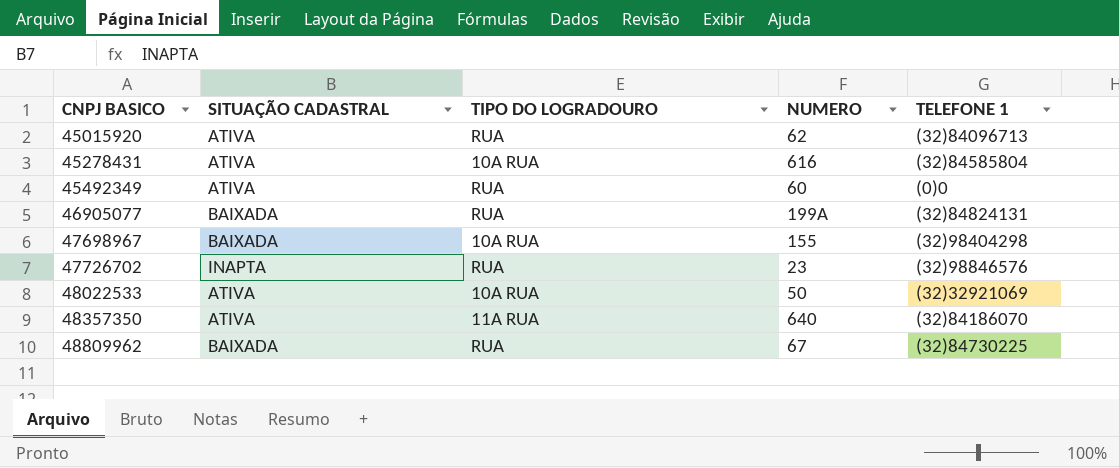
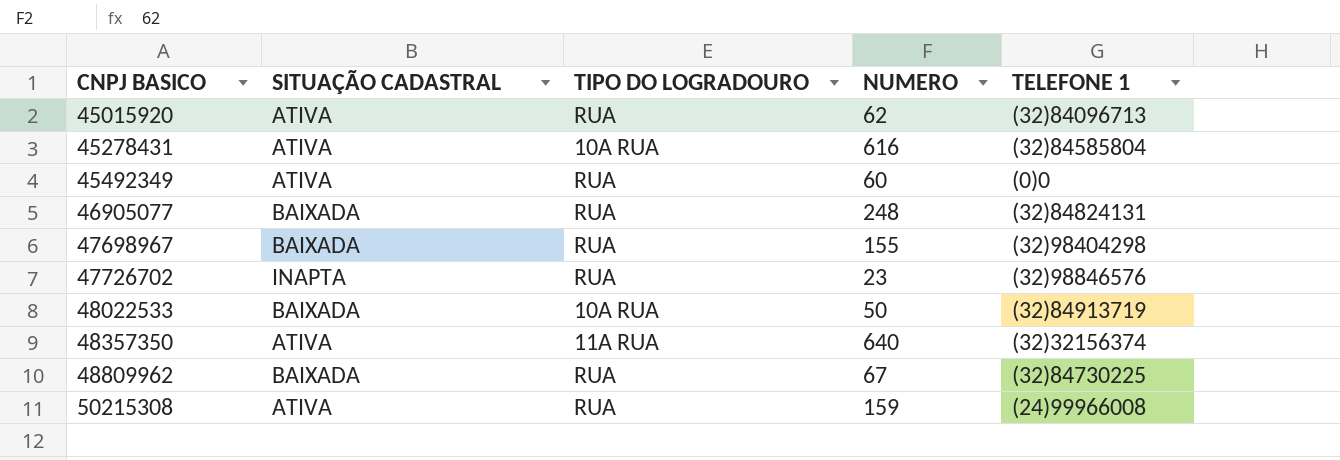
46905077 | NUMERO: 199A -> 248
47698967 | TIPO DO LOGRADOURO: 10A RUA -> RUA
48022533 | SITUAÇÃO CADASTRAL: ATIVA -> BAIXADA
48022533 | TELEFONE 1: (32)32921069 -> (32)84913719
48357350 | TELEFONE 1: (32)84186070 -> (32)32156374
row 50215308: none -> ATIVA | RUA | 159 | (24)99966008

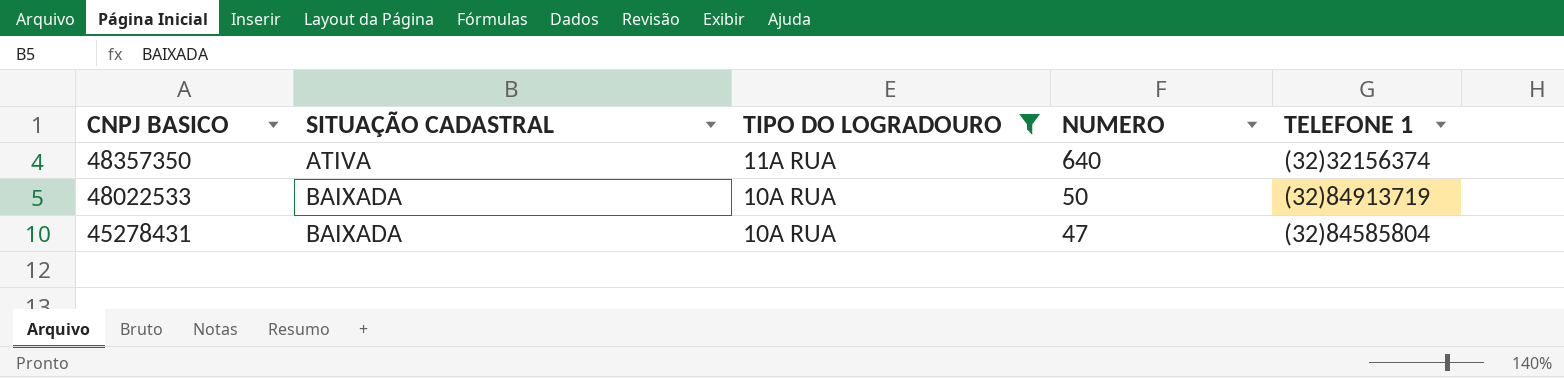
filter: none -> TIPO DO LOGRADOURO != RUA
row order: CNPJ BASICO ascending -> CNPJ BASICO descending
45278431 | SITUAÇÃO CADASTRAL: ATIVA -> BAIXADA
45278431 | NUMERO: 616 -> 47

